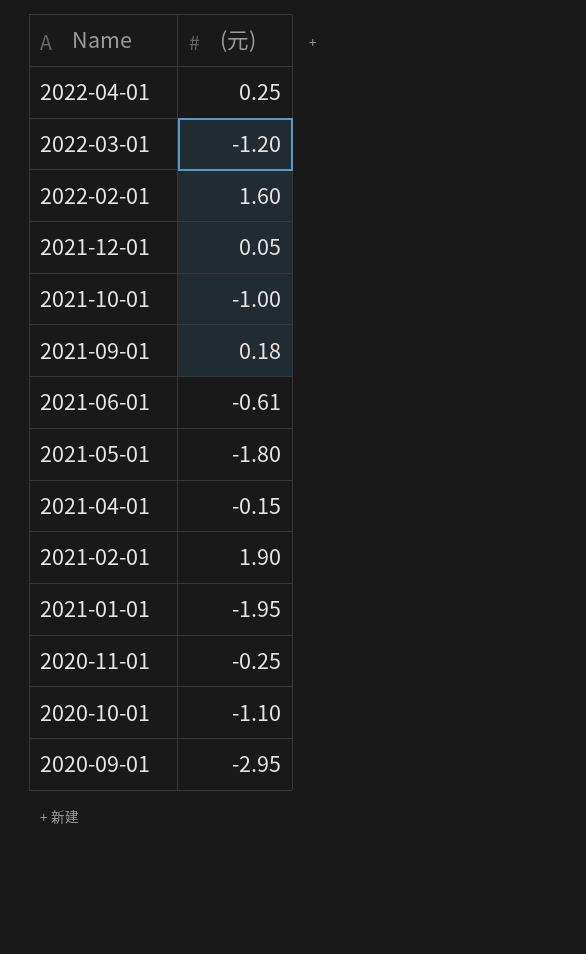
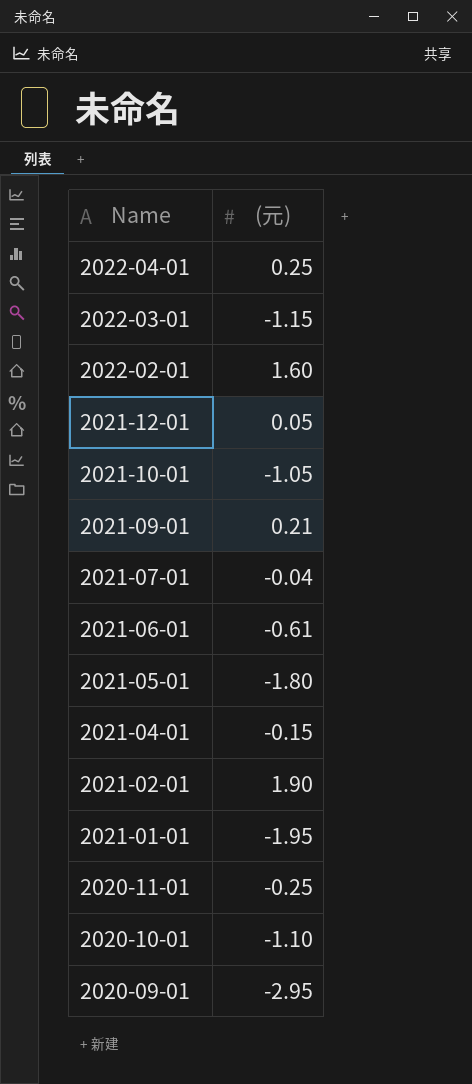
2022-03-01 | (元): -1.20 -> -1.15
2021-10-01 | (元): -1.00 -> -1.05
2021-09-01 | (元): 0.18 -> 0.21
row 2021-07-01: none -> -0.04

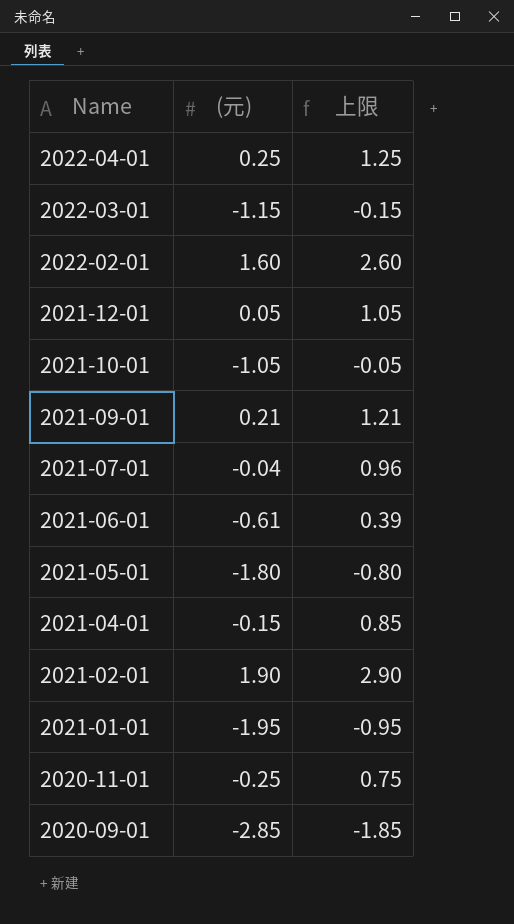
column 上限 | formula: none -> [(元)] + 1
row 2020-10-01: -1.10 -> none
2020-09-01 | (元): -2.95 -> -2.85

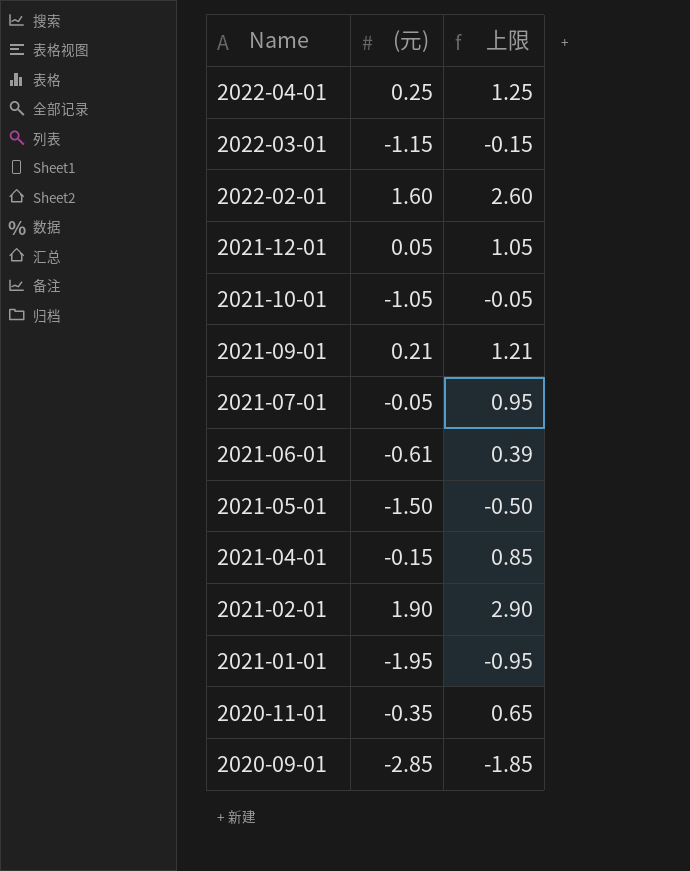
2021-07-01 | (元): -0.04 -> -0.05
2021-07-01 | 上限: 0.96 -> 0.95
2021-05-01 | (元): -1.80 -> -1.50
2021-05-01 | 上限: -0.80 -> -0.50
2020-11-01 | (元): -0.25 -> -0.35
2020-11-01 | 上限: 0.75 -> 0.65

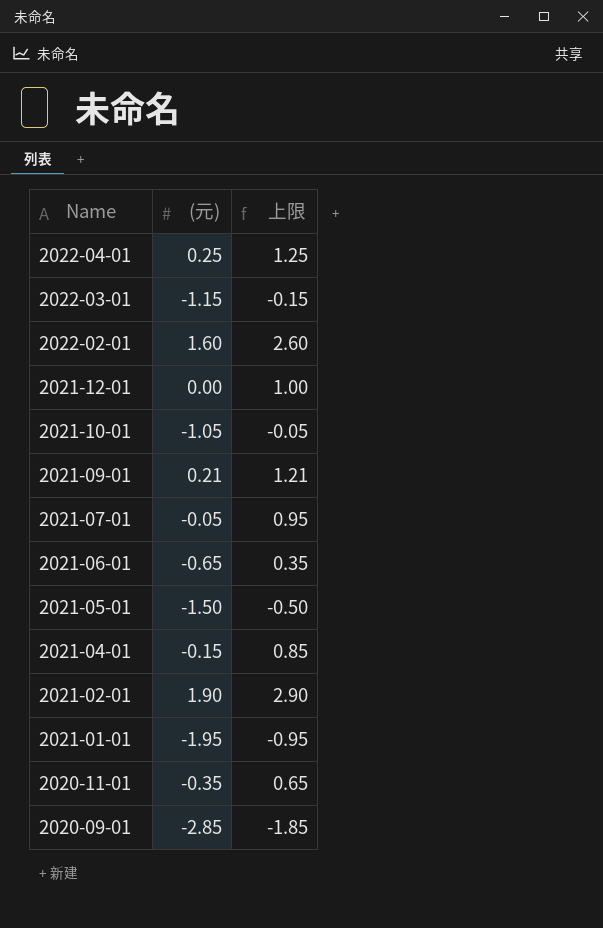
2021-12-01 | (元): 0.05 -> 0.00
2021-12-01 | 上限: 1.05 -> 1.00
2021-06-01 | (元): -0.61 -> -0.65
2021-06-01 | 上限: 0.39 -> 0.35

